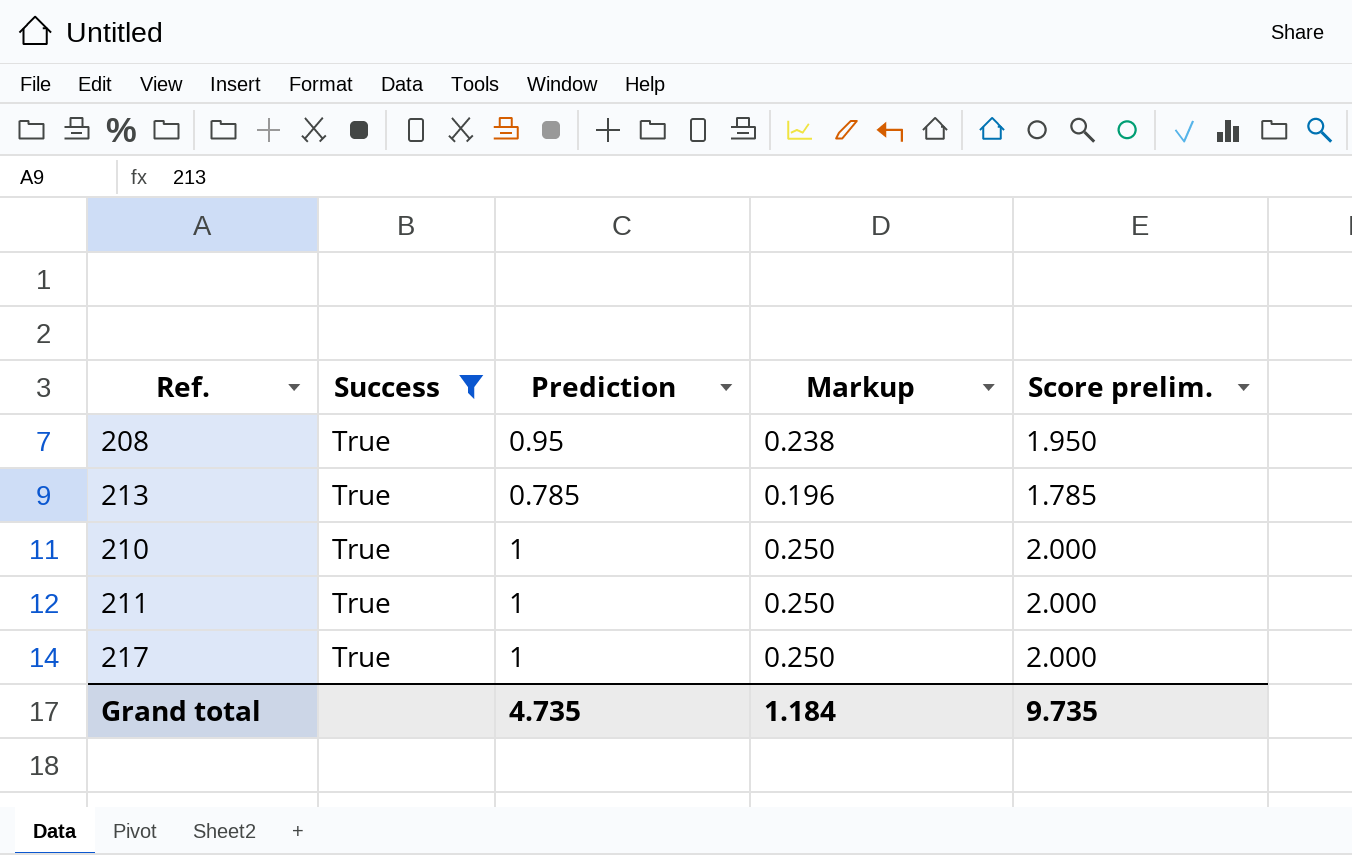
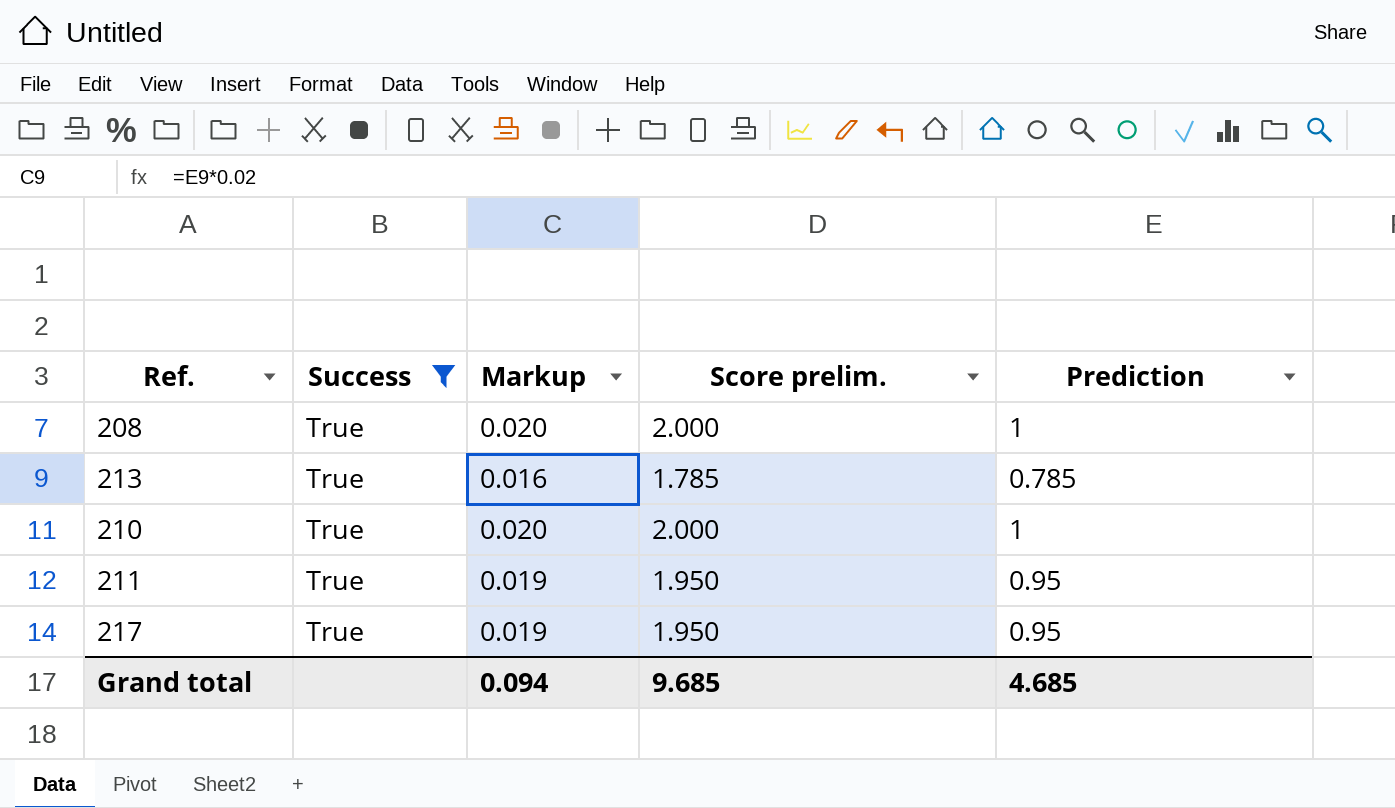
column Markup | formula: [Prediction] * 0.25 -> [Prediction] * 0.02
column Prediction | position: 3 -> 5
208 | Score prelim.: 1.950 -> 2.000
208 | Prediction: 0.95 -> 1
211 | Score prelim.: 2.000 -> 1.950
211 | Prediction: 1 -> 0.95
217 | Score prelim.: 2.000 -> 1.950
217 | Prediction: 1 -> 0.95
Grand total | Markup: 1.184 -> 0.094
Grand total | Score prelim.: 9.735 -> 9.685
Grand total | Prediction: 4.735 -> 4.685

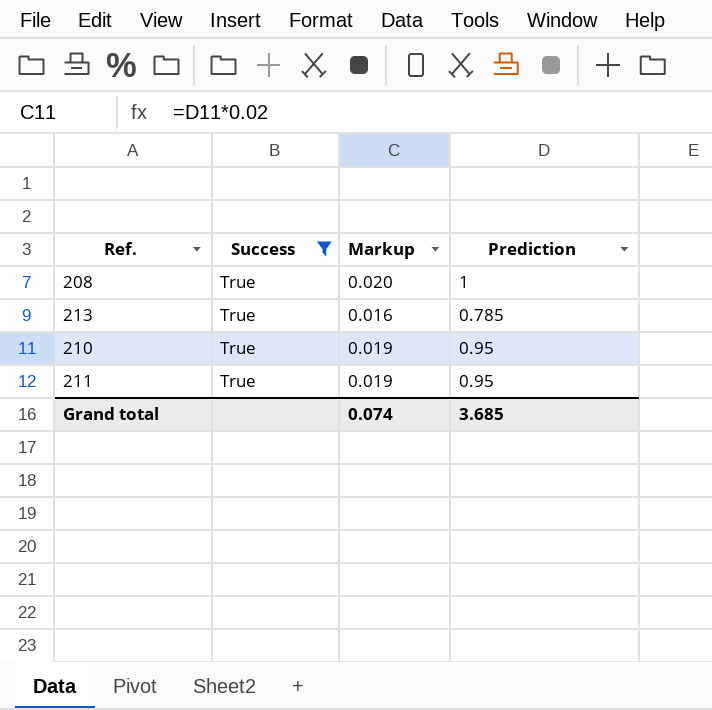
column Score prelim. | formula: [Prediction] + 1 -> none
row 217: True | 0.019 | 1.950 | 0.95 -> none
210 | Markup: 0.020 -> 0.019
210 | Prediction: 1 -> 0.95
Grand total | Markup: 0.094 -> 0.074
Grand total | Prediction: 4.685 -> 3.685

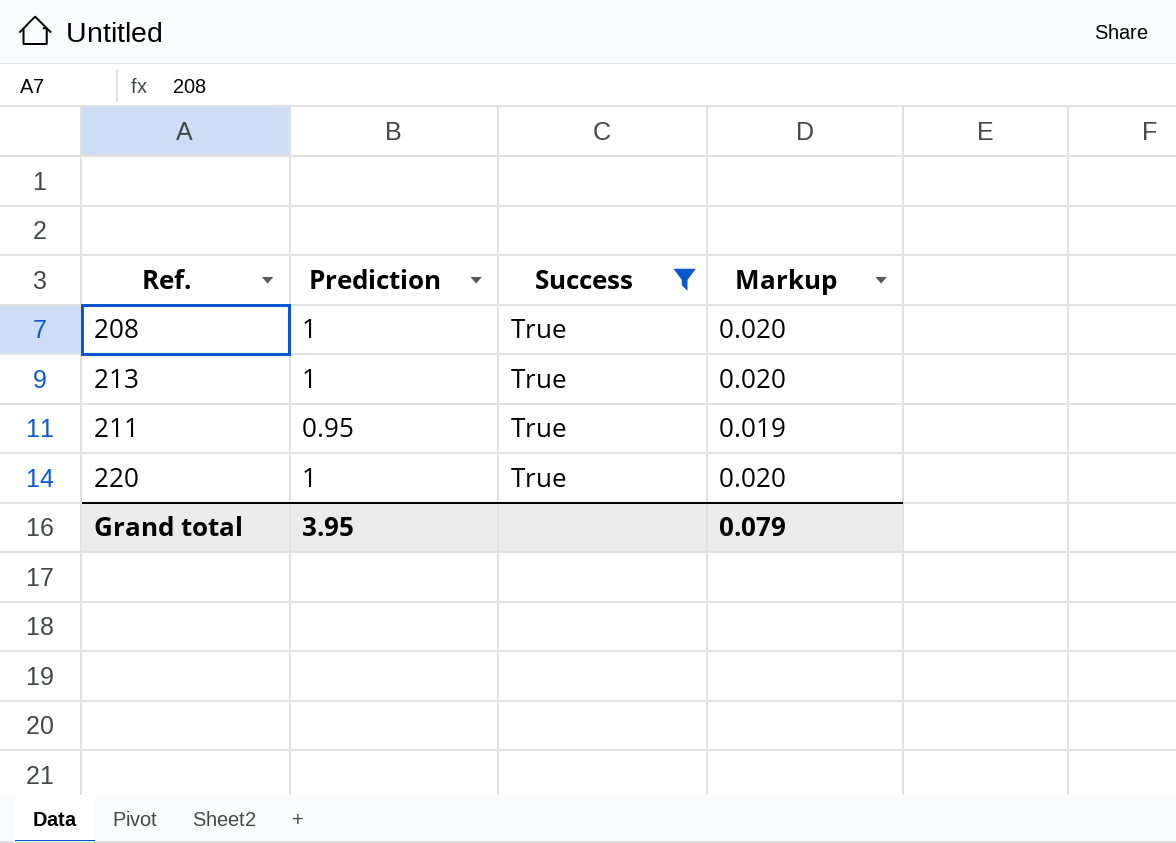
column Prediction | position: 4 -> 2
row 210: True | 0.019 | 0.95 -> none
213 | Prediction: 0.785 -> 1
213 | Markup: 0.016 -> 0.020
row 220: none -> 1 | True | 0.020
Grand total | Prediction: 3.685 -> 3.95
Grand total | Markup: 0.074 -> 0.079

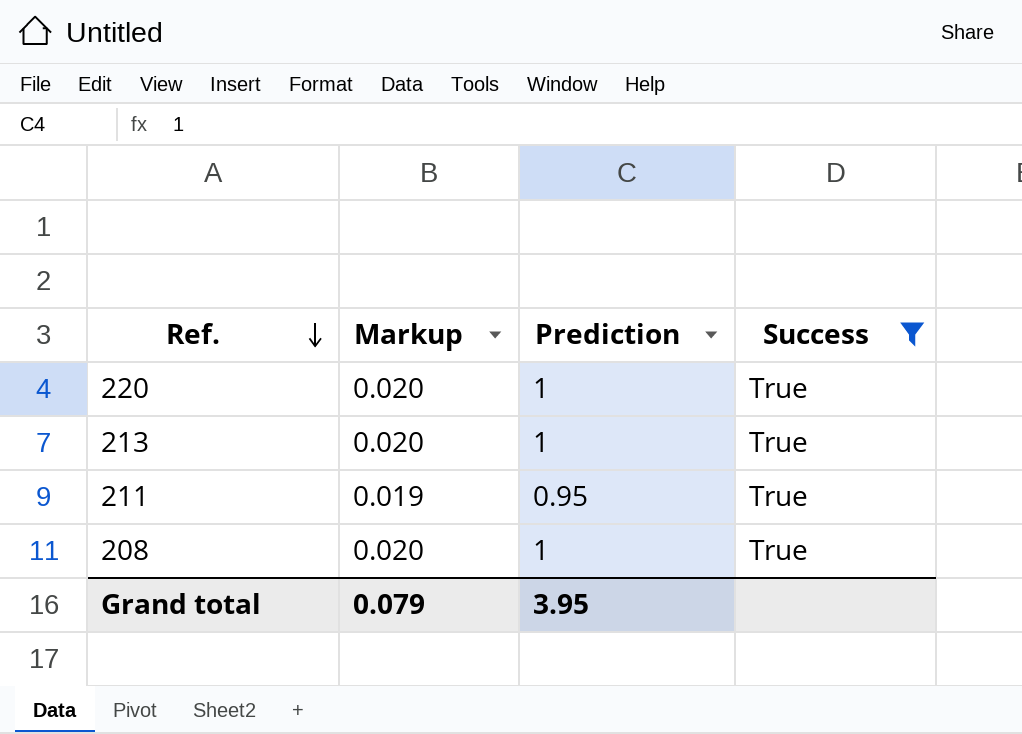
row order: none -> Ref. descending
column Markup | position: 4 -> 2

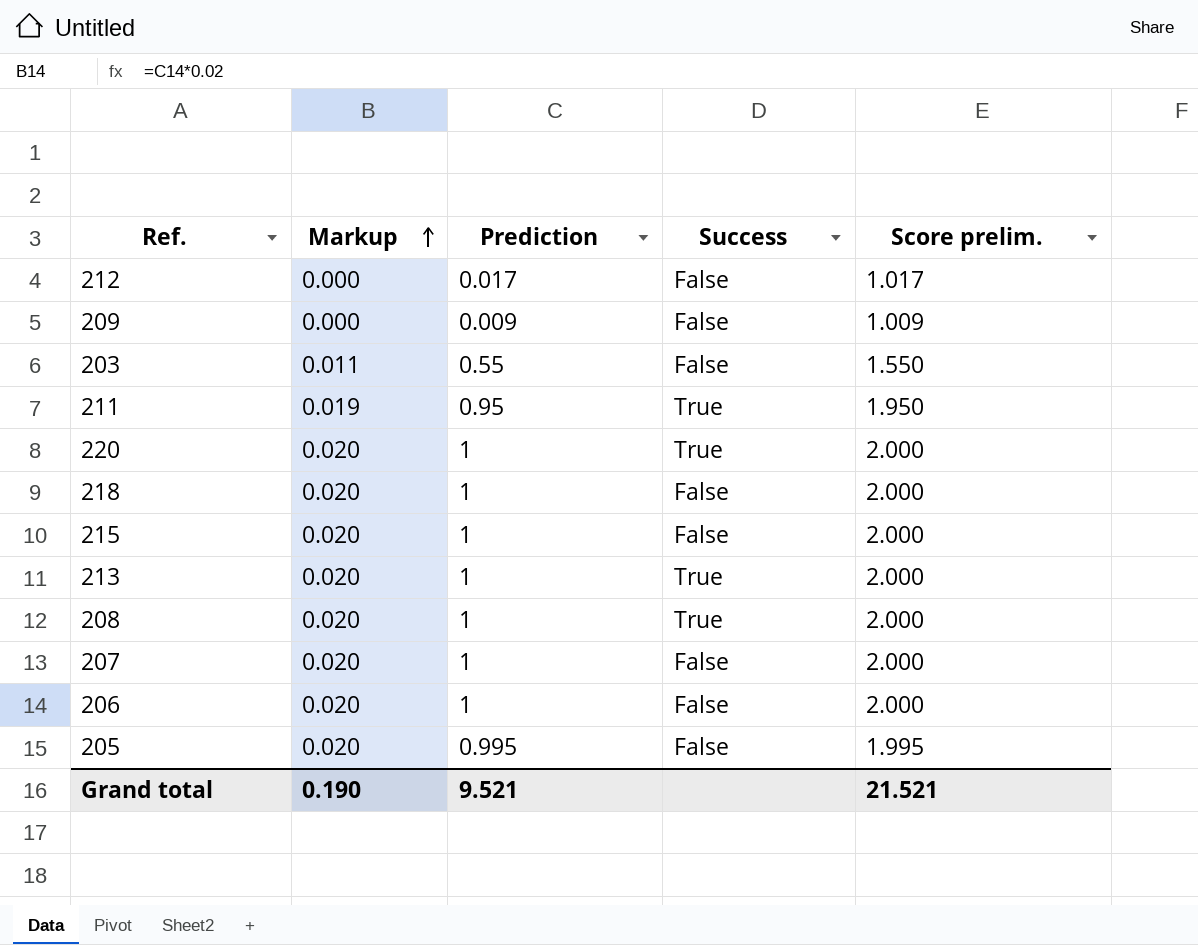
filter: Success = True -> none
row order: Ref. descending -> Markup ascending
column Score prelim. | formula: none -> [Prediction] + 1
Grand total | Markup: 0.079 -> 0.190
Grand total | Prediction: 3.95 -> 9.521

